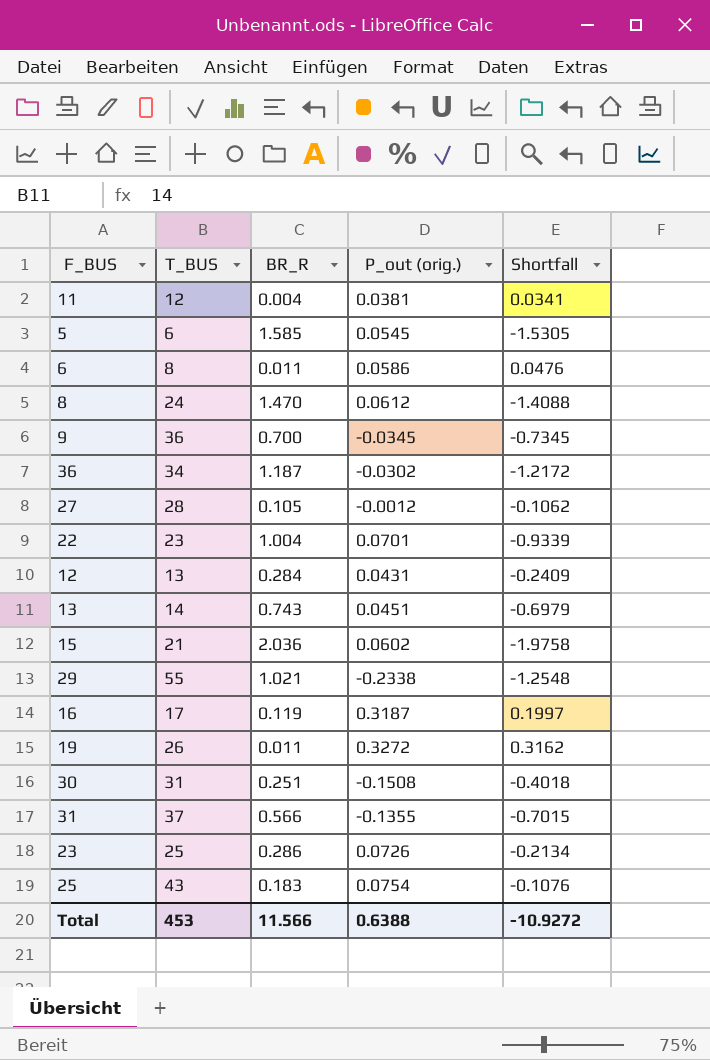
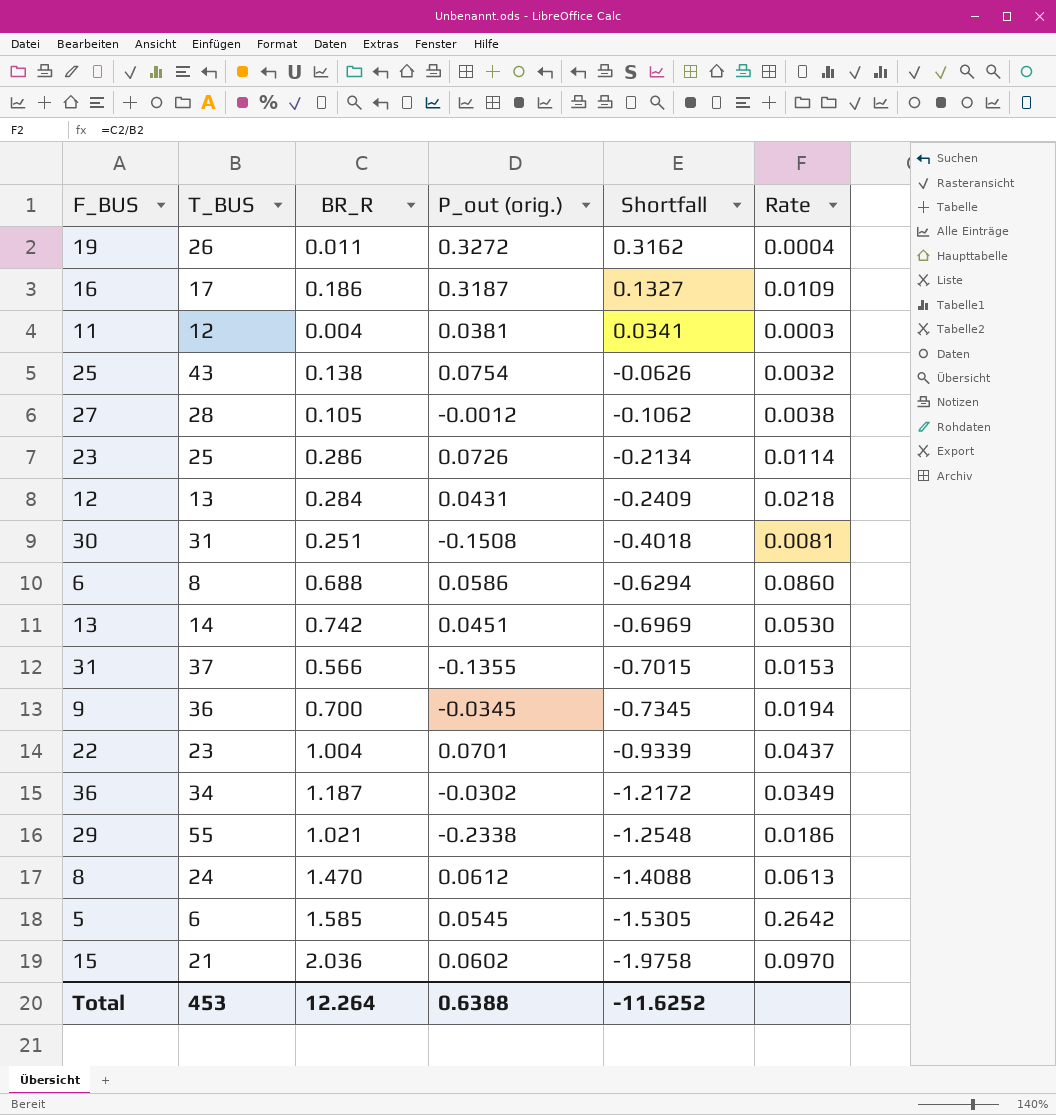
row order: none -> Shortfall descending
column Rate | formula: none -> [BR_R] / [T_BUS]
16 | BR_R: 0.119 -> 0.186
16 | Shortfall: 0.1997 -> 0.1327
25 | BR_R: 0.183 -> 0.138
25 | Shortfall: -0.1076 -> -0.0626
6 | BR_R: 0.011 -> 0.688
6 | Shortfall: 0.0476 -> -0.6294
13 | BR_R: 0.743 -> 0.742
13 | Shortfall: -0.6979 -> -0.6969
Total | BR_R: 11.566 -> 12.264
Total | Shortfall: -10.9272 -> -11.6252

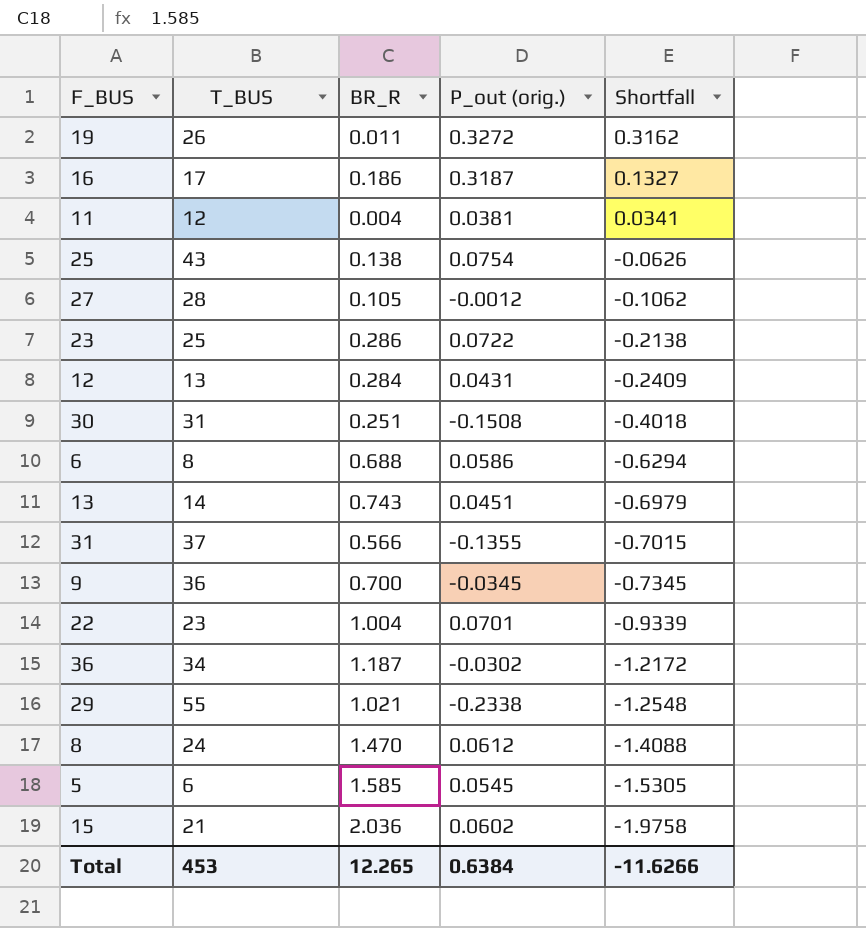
column Rate | formula: [BR_R] / [T_BUS] -> none
23 | P_out (orig.): 0.0726 -> 0.0722
23 | Shortfall: -0.2134 -> -0.2138
13 | BR_R: 0.742 -> 0.743
13 | Shortfall: -0.6969 -> -0.6979
Total | BR_R: 12.264 -> 12.265
Total | P_out (orig.): 0.6388 -> 0.6384
Total | Shortfall: -11.6252 -> -11.6266

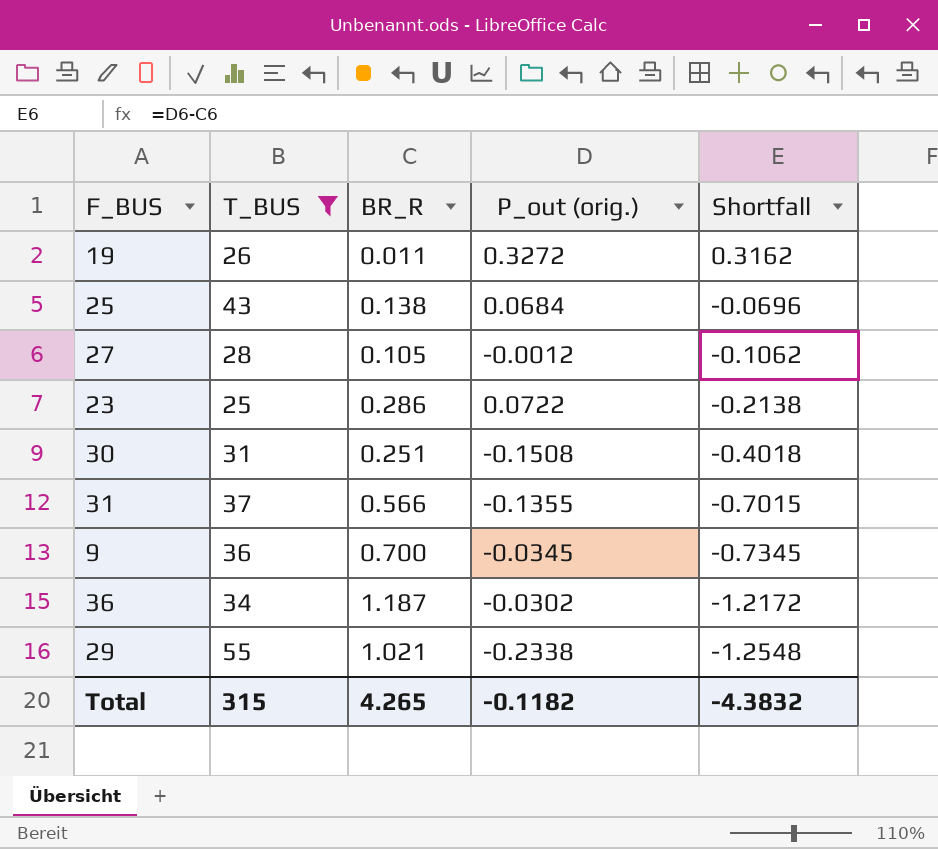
filter: none -> T_BUS >= 25
25 | P_out (orig.): 0.0754 -> 0.0684
25 | Shortfall: -0.0626 -> -0.0696
Total | T_BUS: 453 -> 315
Total | BR_R: 12.265 -> 4.265
Total | P_out (orig.): 0.6384 -> -0.1182
Total | Shortfall: -11.6266 -> -4.3832

